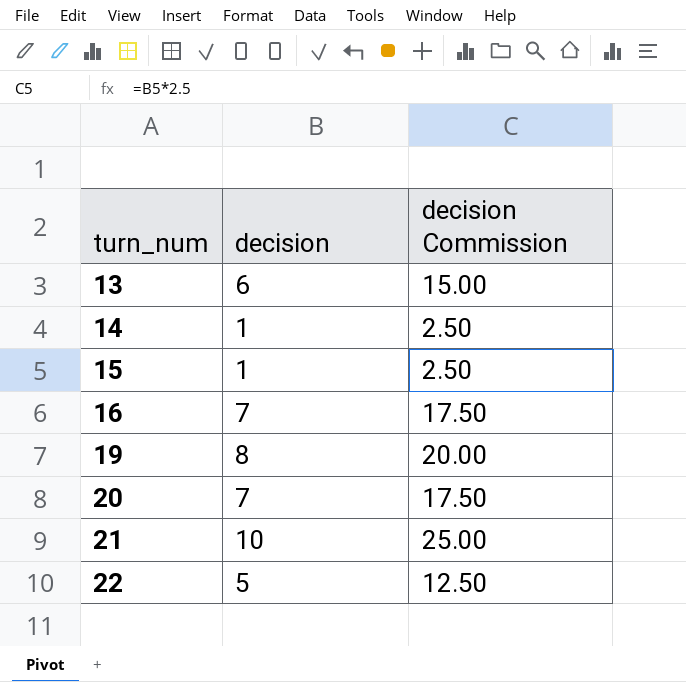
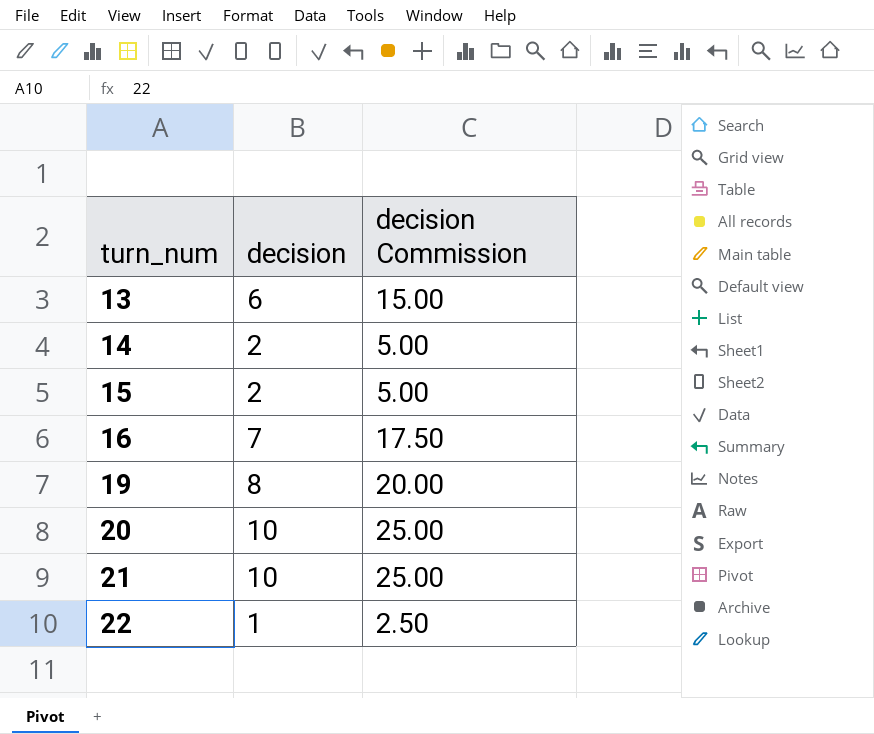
14 | decision: 1 -> 2
14 | decision Commission: 2.50 -> 5.00
15 | decision: 1 -> 2
15 | decision Commission: 2.50 -> 5.00
20 | decision: 7 -> 10
20 | decision Commission: 17.50 -> 25.00
22 | decision: 5 -> 1
22 | decision Commission: 12.50 -> 2.50

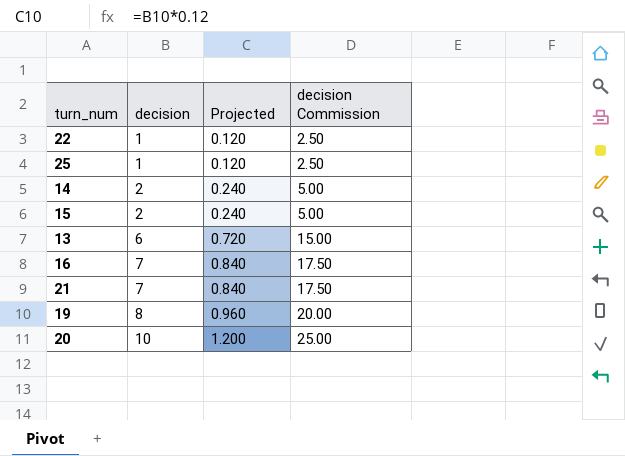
row order: turn_num ascending -> decision ascending
column Projected | formula: none -> [decision] * 0.12
row 25: none -> 1 | 0.120 | 2.50
21 | decision: 10 -> 7
21 | decision Commission: 25.00 -> 17.50

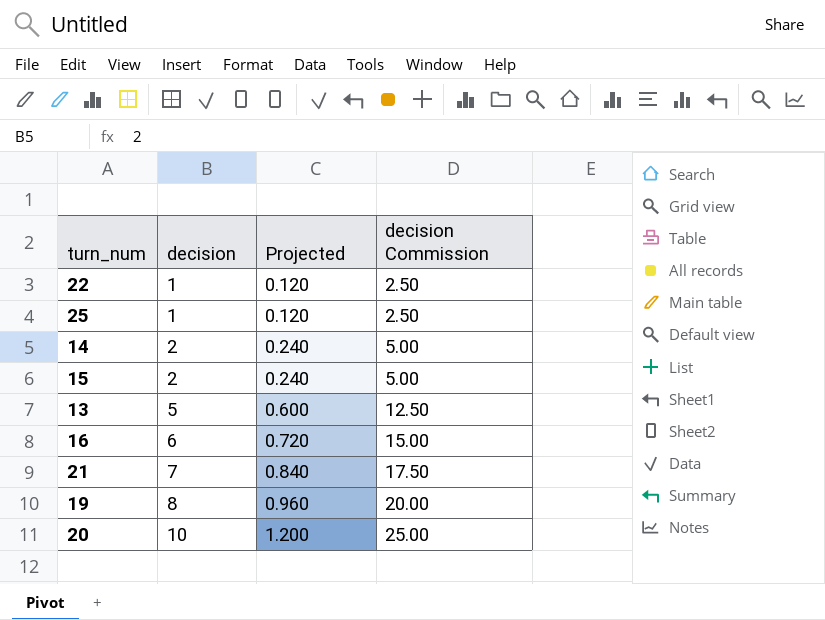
13 | decision: 6 -> 5
13 | Projected: 0.720 -> 0.600
13 | decision Commission: 15.00 -> 12.50
16 | decision: 7 -> 6
16 | Projected: 0.840 -> 0.720
16 | decision Commission: 17.50 -> 15.00

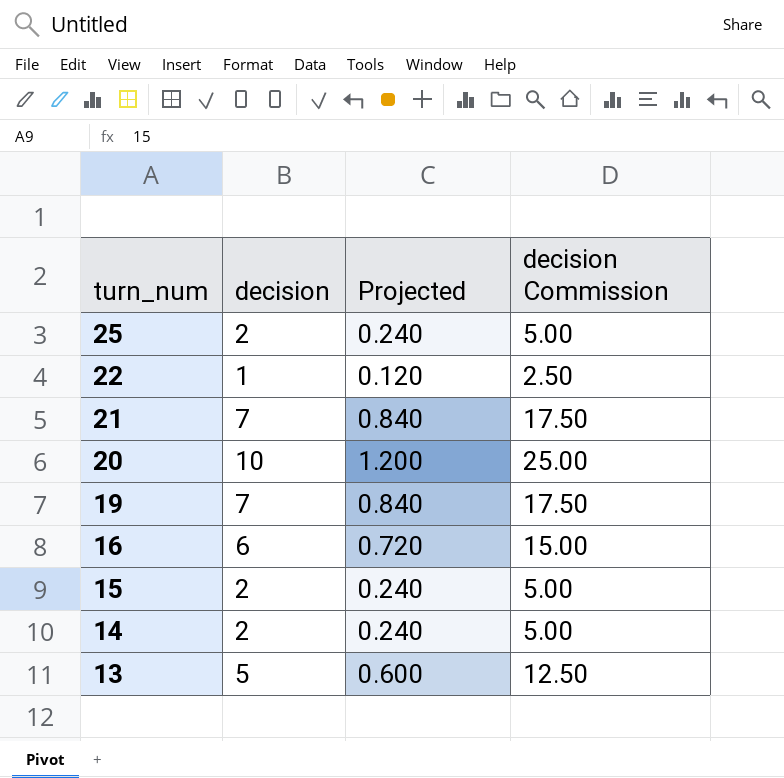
row order: decision ascending -> turn_num descending
25 | decision: 1 -> 2
25 | Projected: 0.120 -> 0.240
25 | decision Commission: 2.50 -> 5.00
19 | decision: 8 -> 7
19 | Projected: 0.960 -> 0.840
19 | decision Commission: 20.00 -> 17.50

